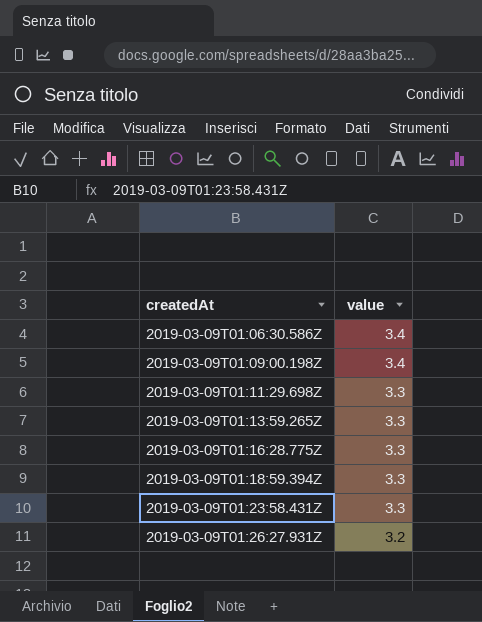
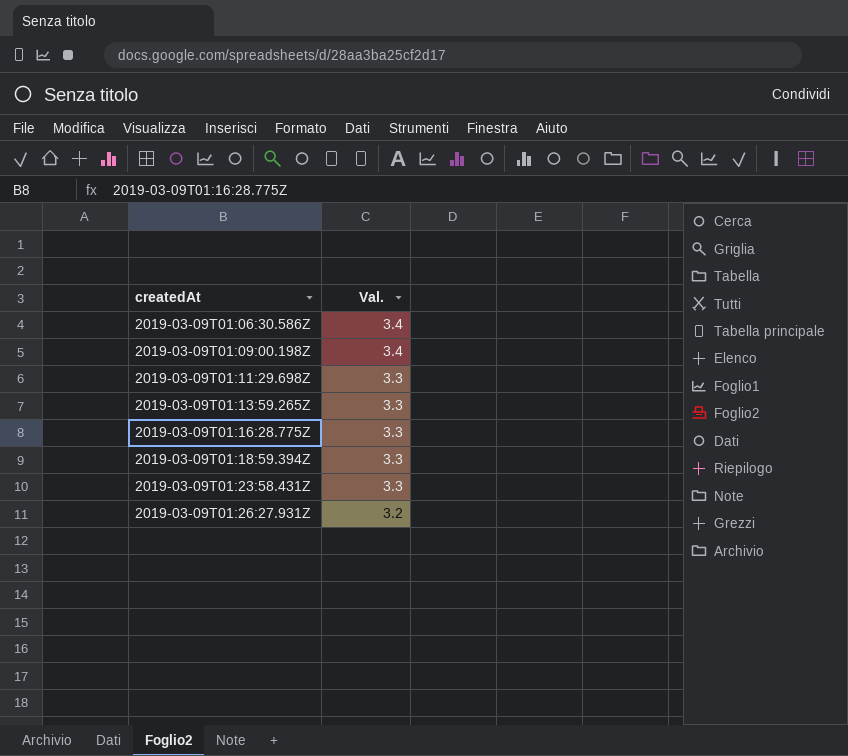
column name: value -> Val.

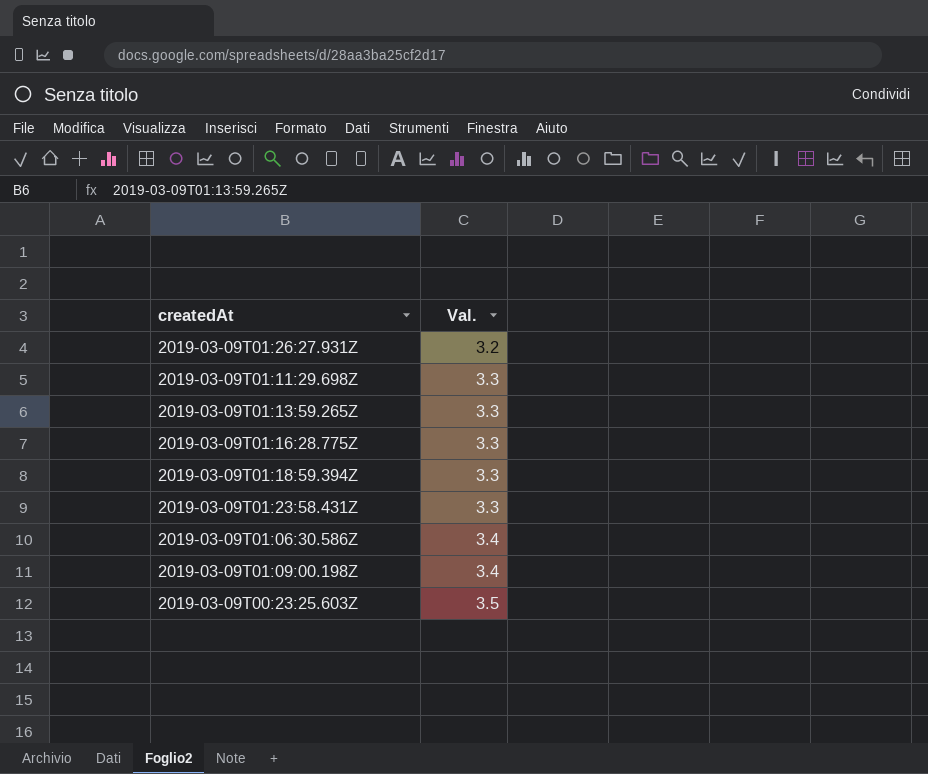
row order: createdAt ascending -> Val. ascending
row 2019-03-09T00:23:25.603Z: none -> 3.5

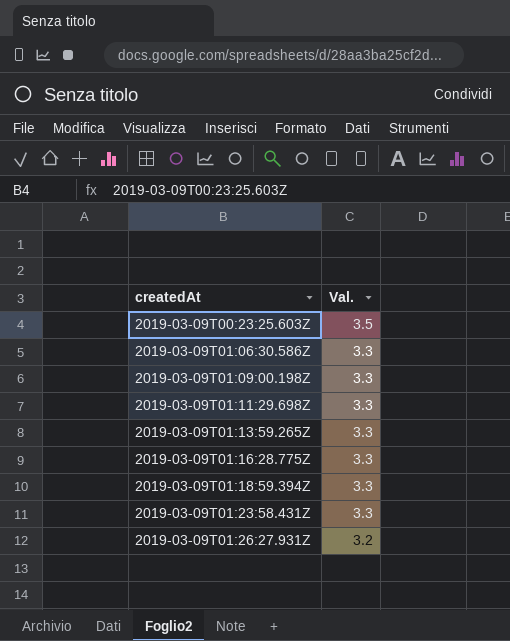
row order: Val. ascending -> createdAt ascending
2019-03-09T01:06:30.586Z | Val.: 3.4 -> 3.3
2019-03-09T01:09:00.198Z | Val.: 3.4 -> 3.3

